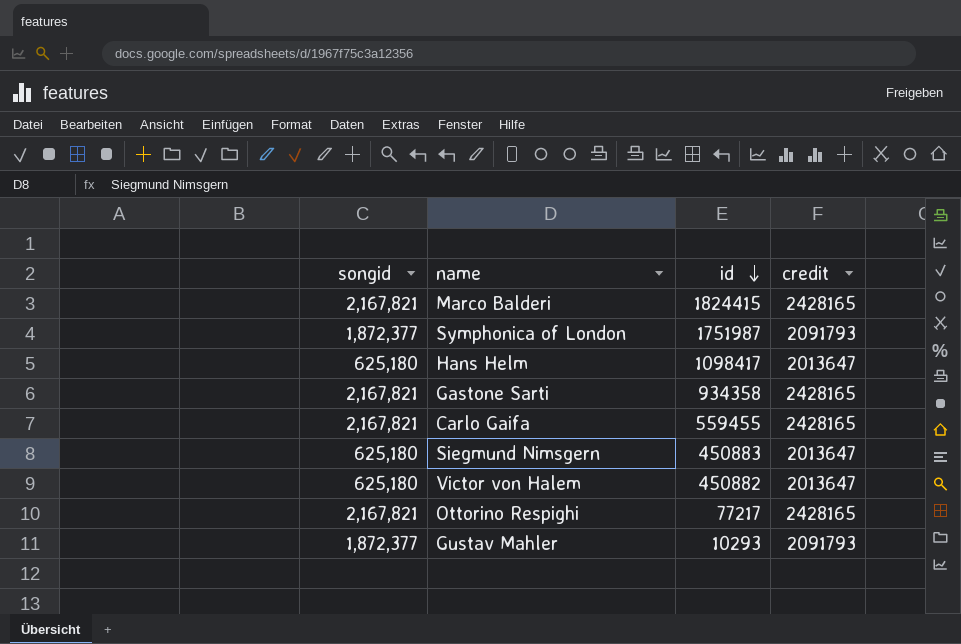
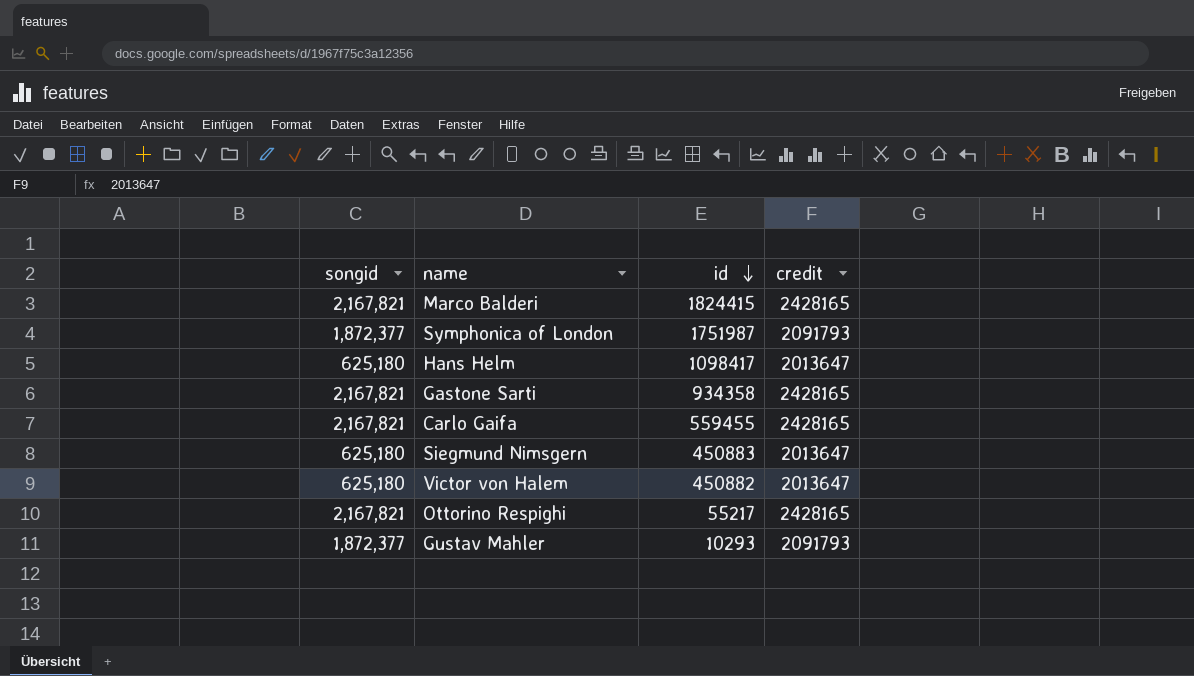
Ottorino Respighi | id: 77217 -> 55217

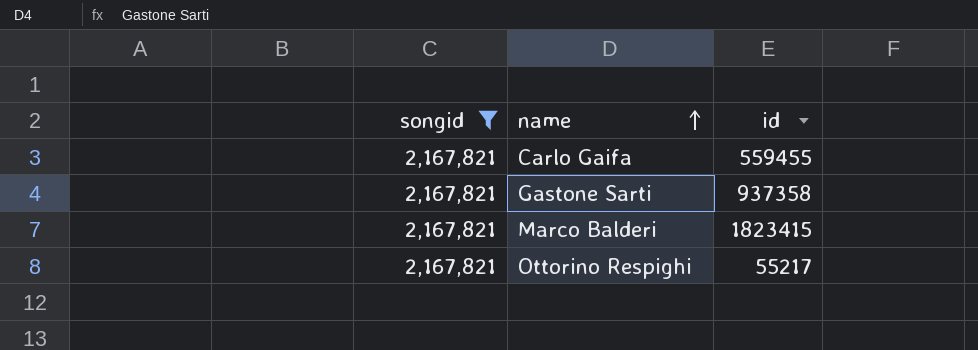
filter: none -> songid = 2,167,821
row order: id descending -> name ascending
column credit | position: 4 -> none
Gastone Sarti | id: 934358 -> 937358
Marco Balderi | id: 1824415 -> 1823415

